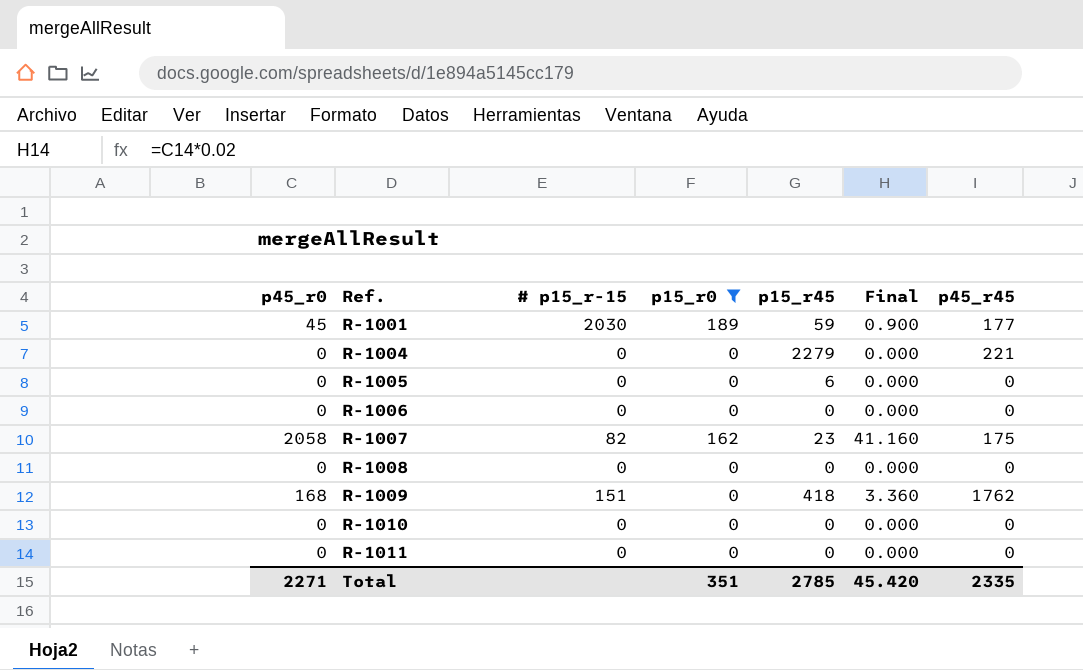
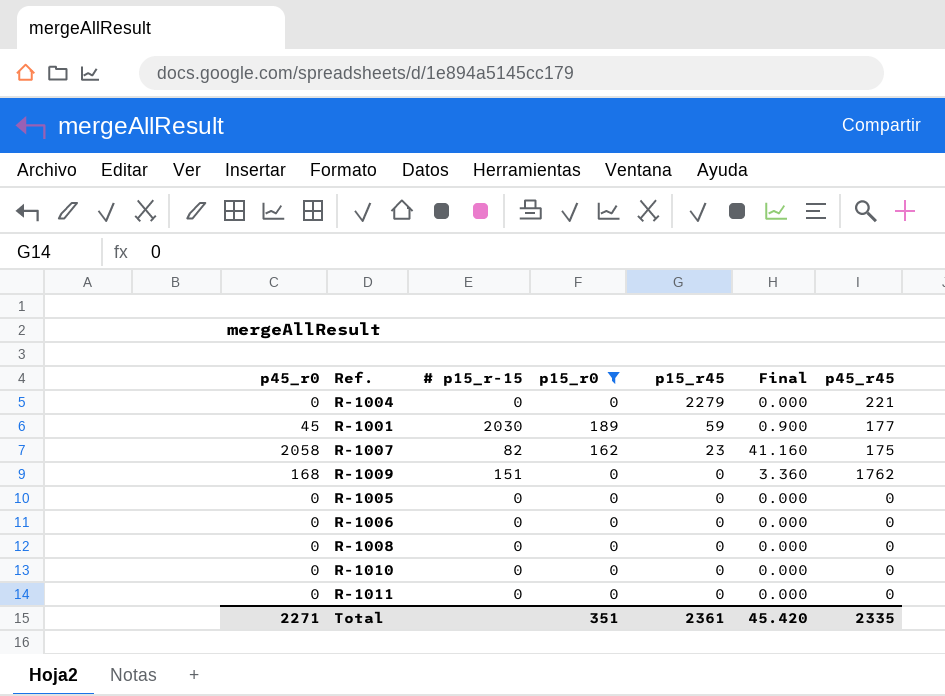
row order: Ref. ascending -> p15_r45 descending
R-1009 | p15_r45: 418 -> 0
R-1005 | p15_r45: 6 -> 0
Total | p15_r45: 2785 -> 2361

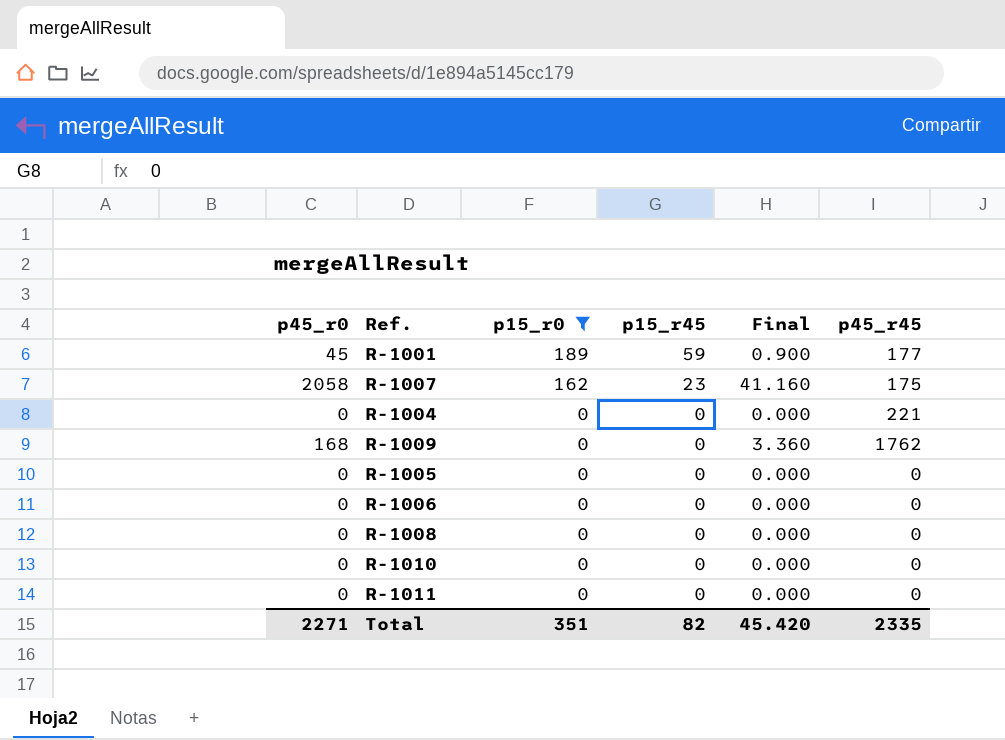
row order: p15_r45 descending -> p15_r0 descending
column # p15_r-15 | position: 3 -> none
R-1004 | p15_r45: 2279 -> 0
Total | p15_r45: 2361 -> 82

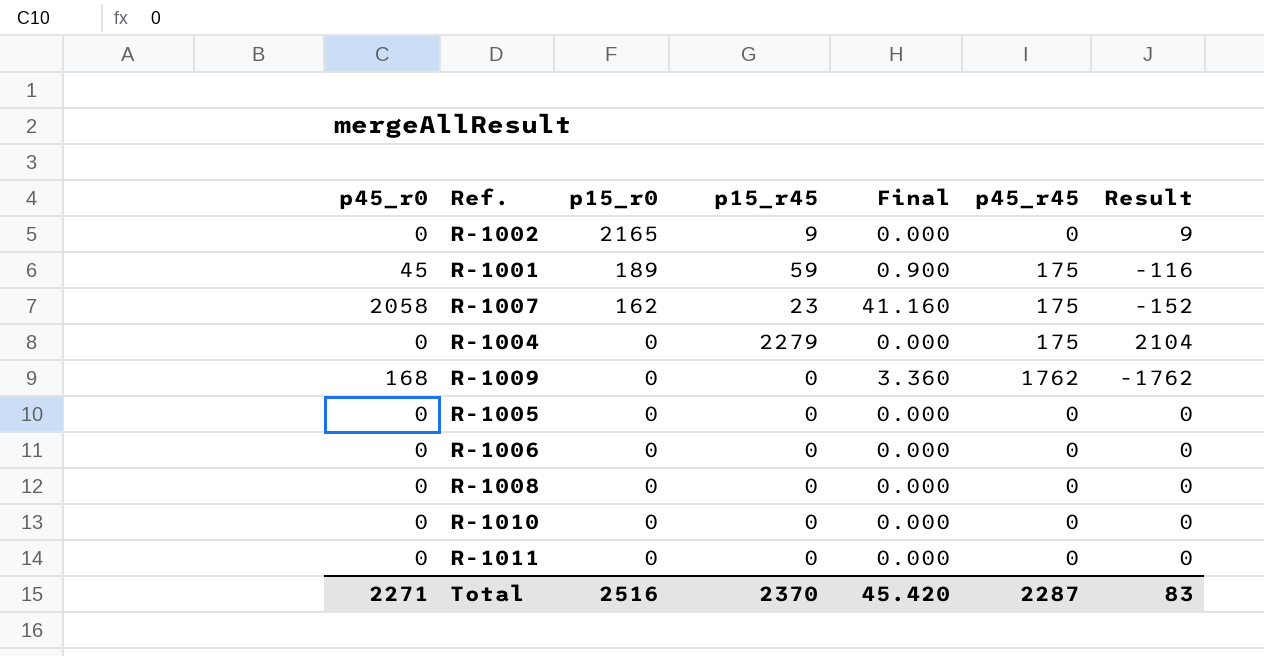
filter: p15_r0 != 2165 -> none
column Result | formula: none -> [p15_r45] - [p45_r45]
R-1001 | p45_r45: 177 -> 175
R-1004 | p15_r45: 0 -> 2279
R-1004 | p45_r45: 221 -> 175
Total | p15_r0: 351 -> 2516
Total | p15_r45: 82 -> 2370
Total | p45_r45: 2335 -> 2287

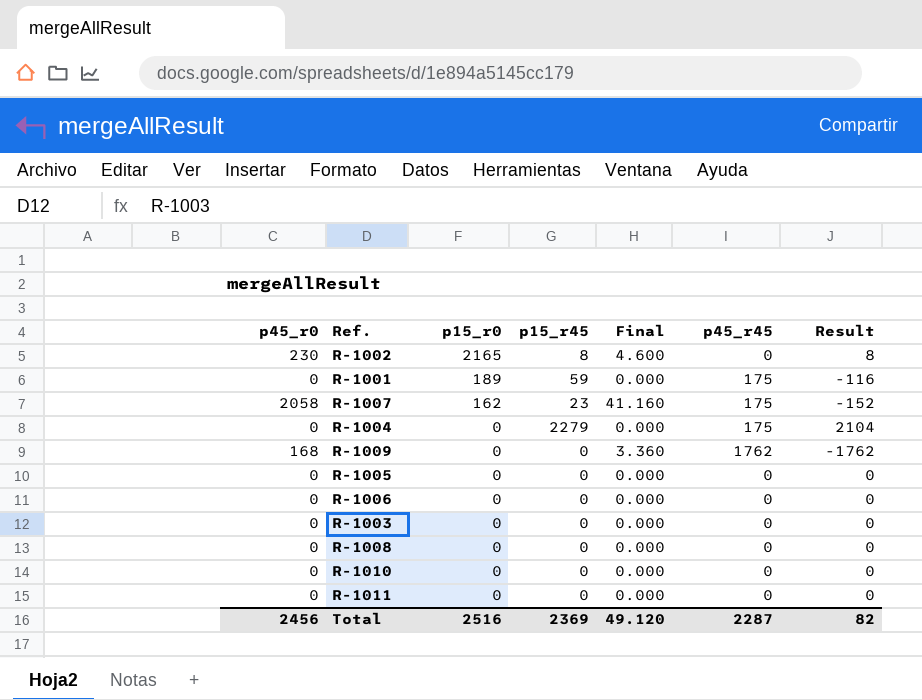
R-1002 | p45_r0: 0 -> 230
R-1002 | p15_r45: 9 -> 8
R-1002 | Final: 0.000 -> 4.600
R-1002 | Result: 9 -> 8
R-1001 | p45_r0: 45 -> 0
R-1001 | Final: 0.900 -> 0.000
row R-1003: none -> 0 | 0 | 0 | 0.000 | 0 | 0
Total | p45_r0: 2271 -> 2456
Total | p15_r45: 2370 -> 2369
Total | Final: 45.420 -> 49.120
Total | Result: 83 -> 82

